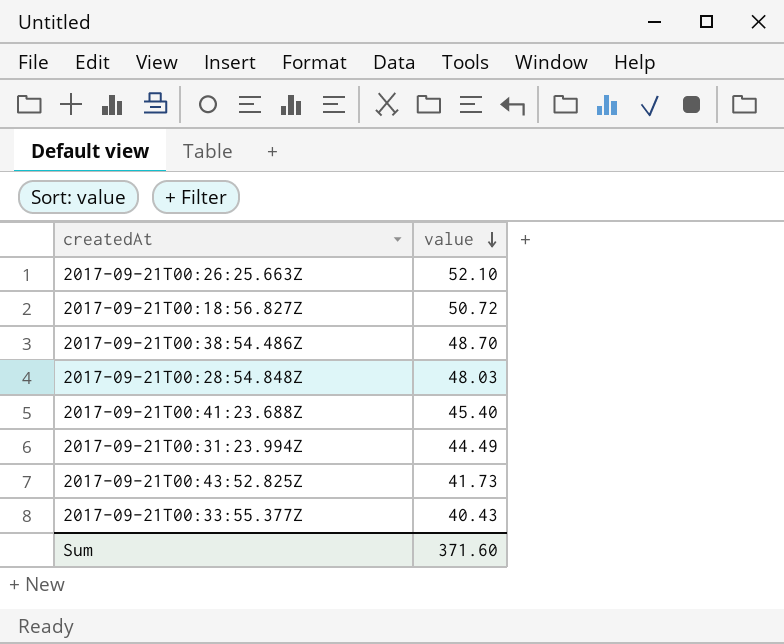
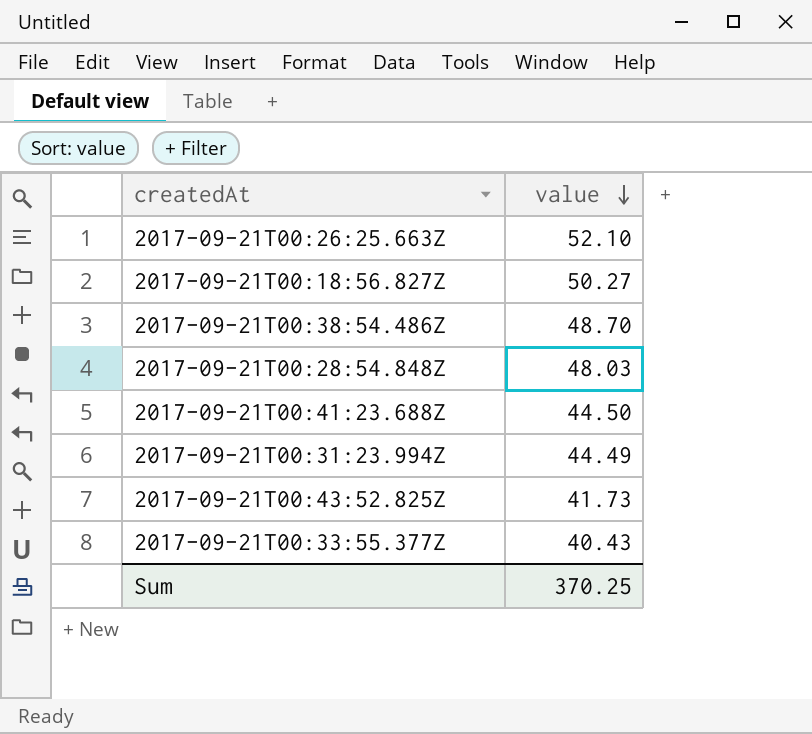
2017-09-21T00:18:56.827Z | value: 50.72 -> 50.27
2017-09-21T00:41:23.688Z | value: 45.40 -> 44.50
Sum | value: 371.60 -> 370.25

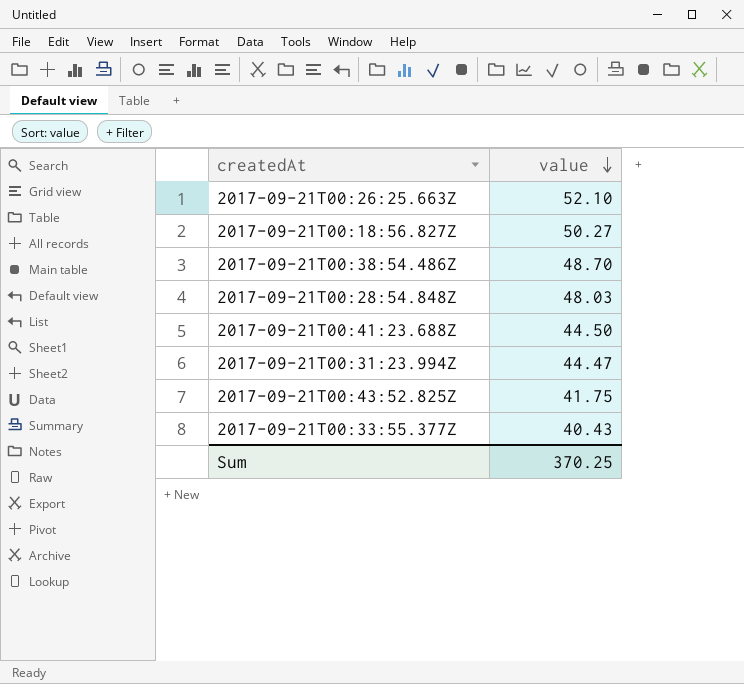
2017-09-21T00:31:23.994Z | value: 44.49 -> 44.47
2017-09-21T00:43:52.825Z | value: 41.73 -> 41.75

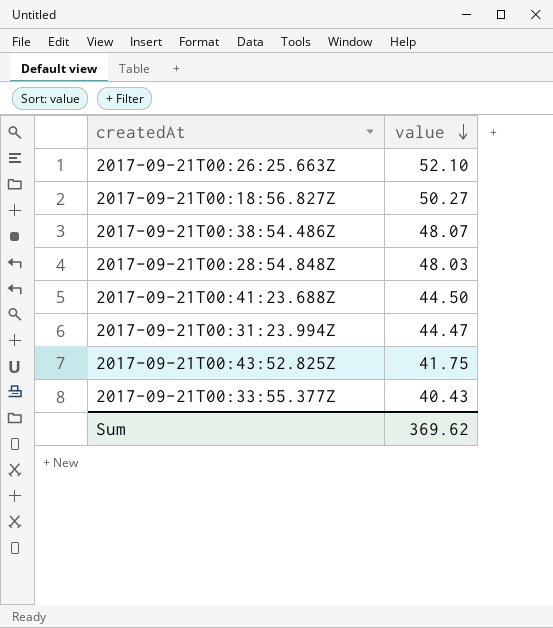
2017-09-21T00:38:54.486Z | value: 48.70 -> 48.07
Sum | value: 370.25 -> 369.62

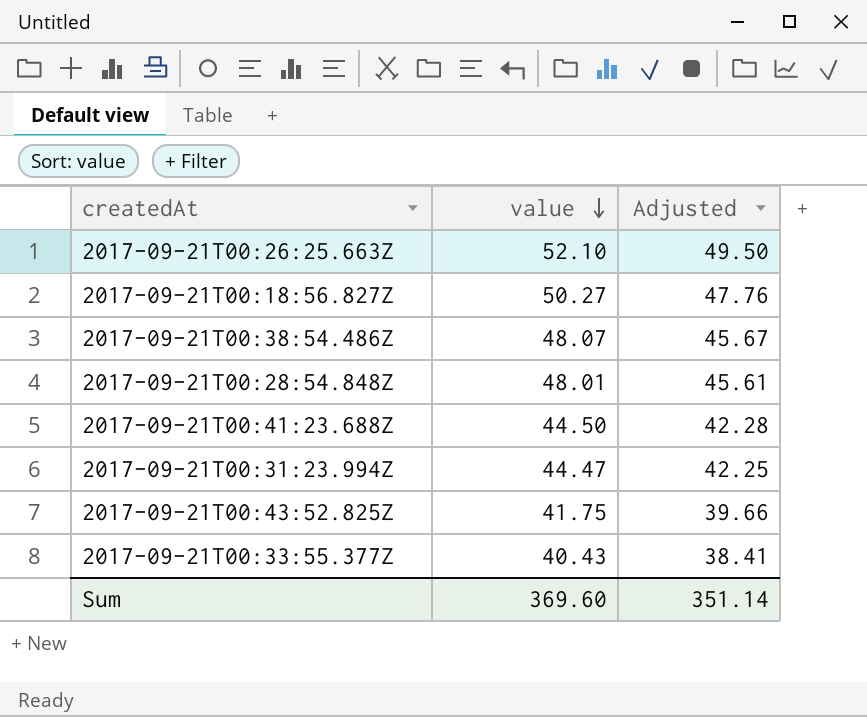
column Adjusted | formula: none -> [value] * 0.95
2017-09-21T00:28:54.848Z | value: 48.03 -> 48.01
Sum | value: 369.62 -> 369.60

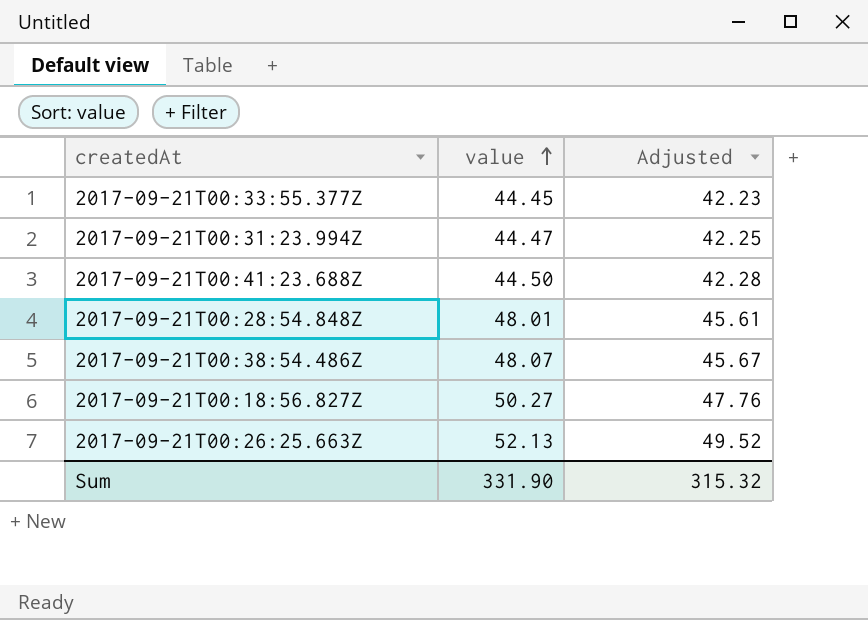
row order: value descending -> value ascending
row 2017-09-21T00:43:52.825Z: 41.75 | 39.66 -> none
2017-09-21T00:33:55.377Z | value: 40.43 -> 44.45
2017-09-21T00:33:55.377Z | Adjusted: 38.41 -> 42.23
2017-09-21T00:26:25.663Z | value: 52.10 -> 52.13
2017-09-21T00:26:25.663Z | Adjusted: 49.50 -> 49.52
Sum | value: 369.60 -> 331.90
Sum | Adjusted: 351.14 -> 315.32

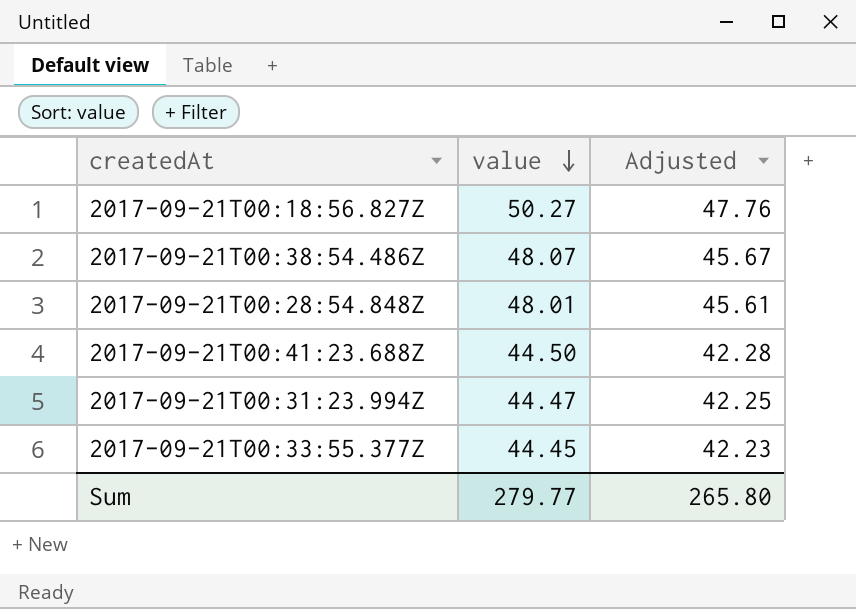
row order: value ascending -> value descending
row 2017-09-21T00:26:25.663Z: 52.13 | 49.52 -> none
Sum | value: 331.90 -> 279.77
Sum | Adjusted: 315.32 -> 265.80

